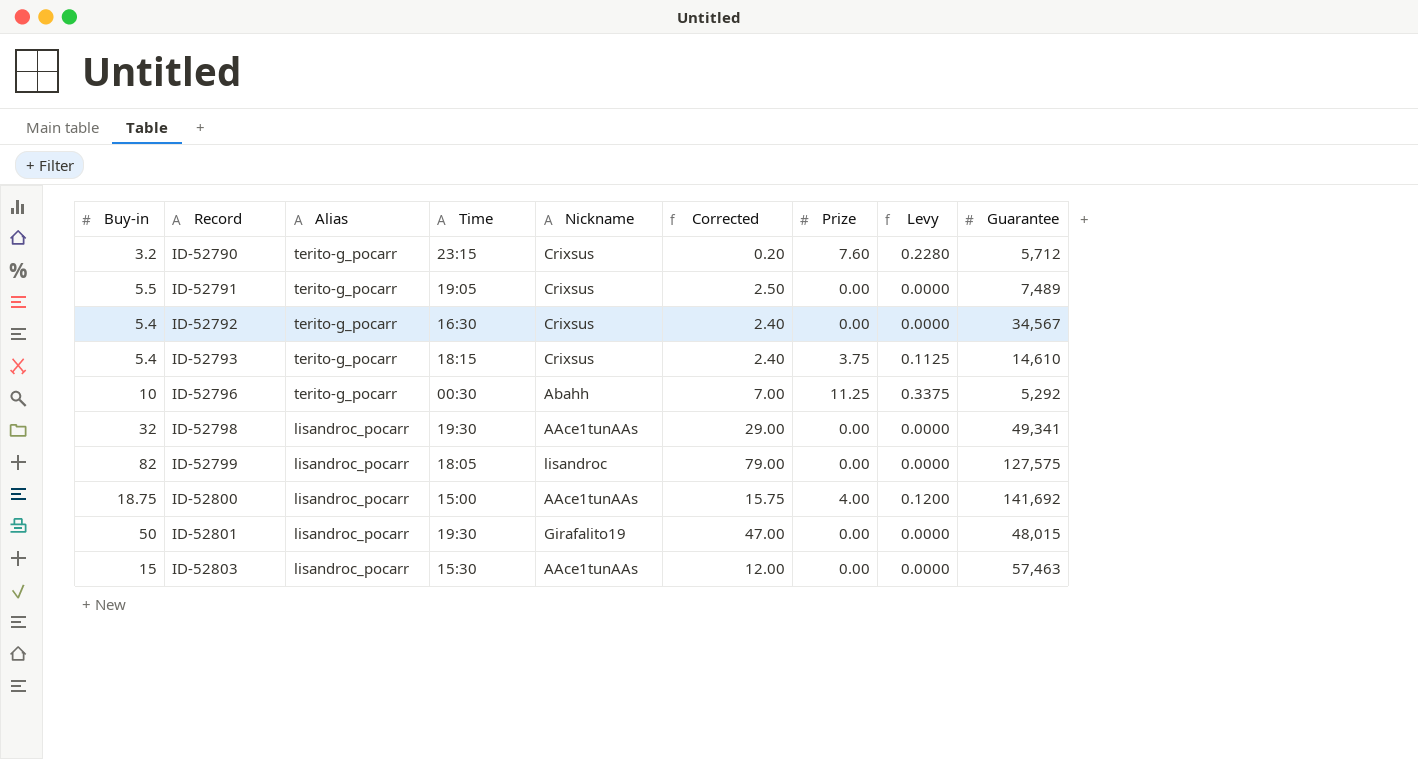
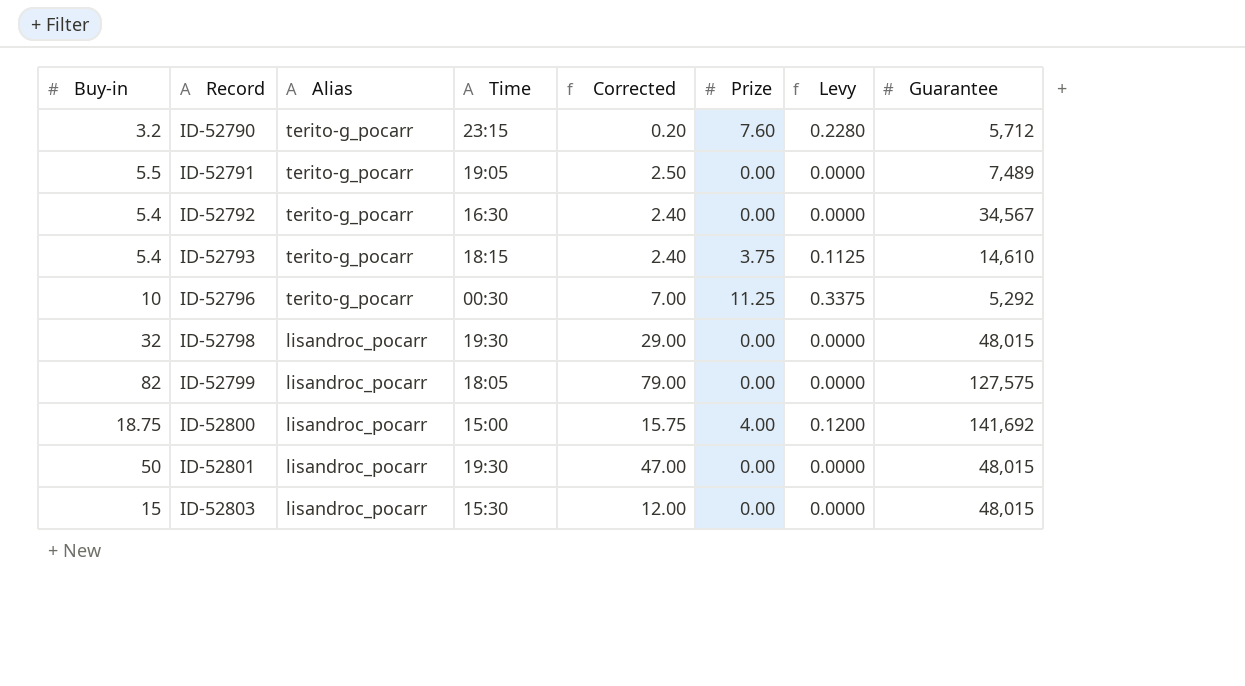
column Nickname | position: 5 -> none
ID-52798 | Guarantee: 49,341 -> 48,015
ID-52803 | Guarantee: 57,463 -> 48,015

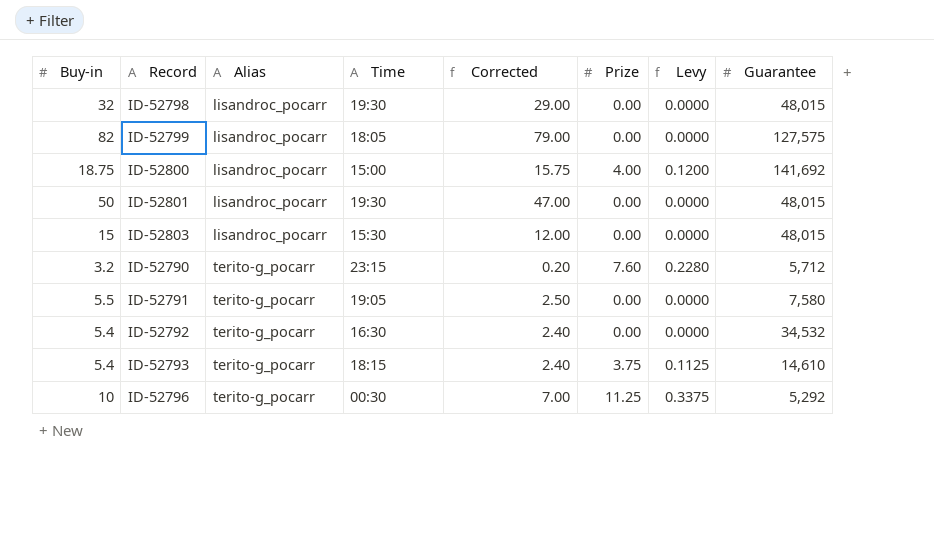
row order: Record ascending -> Alias ascending
ID-52791 | Guarantee: 7,489 -> 7,580
ID-52792 | Guarantee: 34,567 -> 34,532

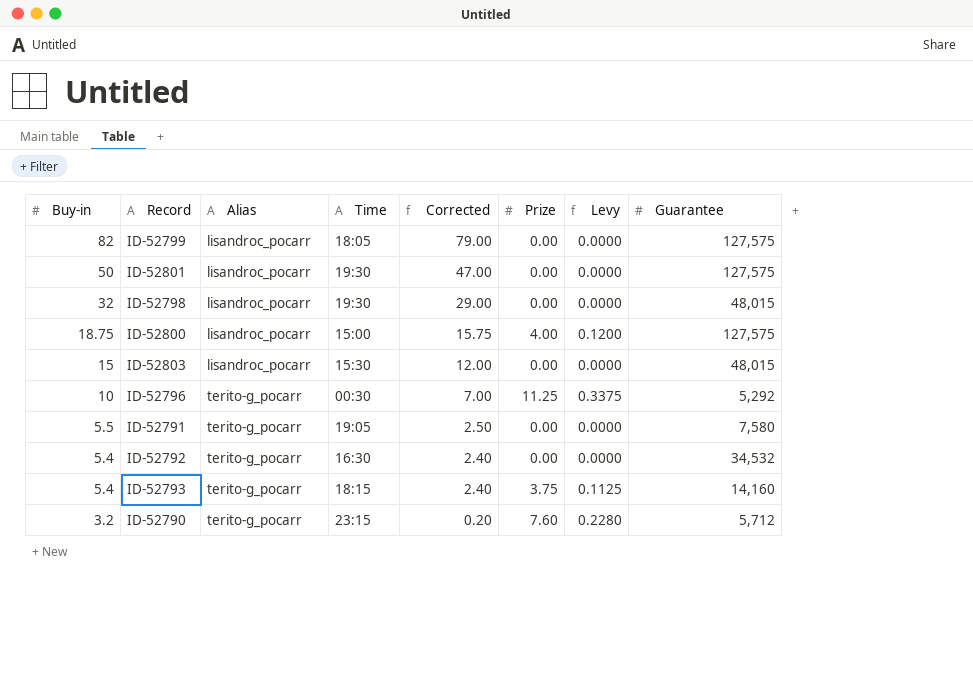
row order: Alias ascending -> Buy-in descending
ID-52801 | Guarantee: 48,015 -> 127,575
ID-52800 | Guarantee: 141,692 -> 127,575
ID-52793 | Guarantee: 14,610 -> 14,160

